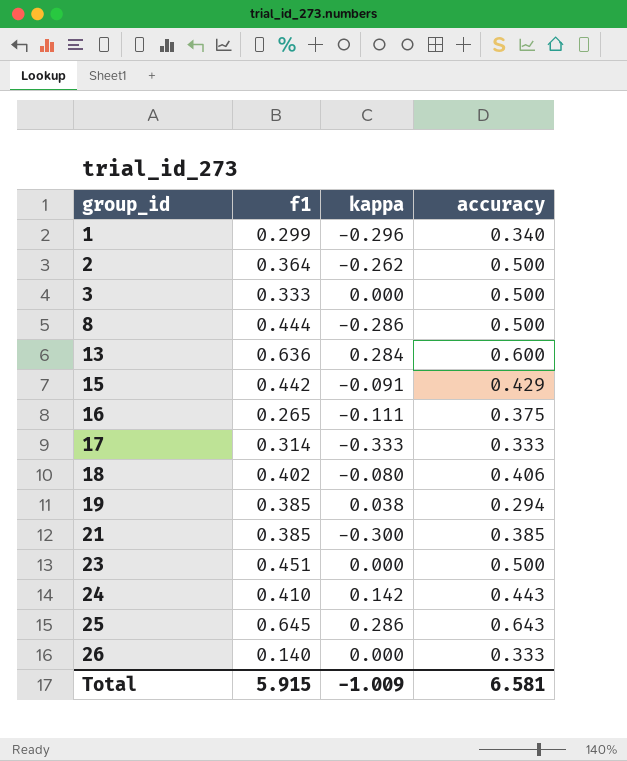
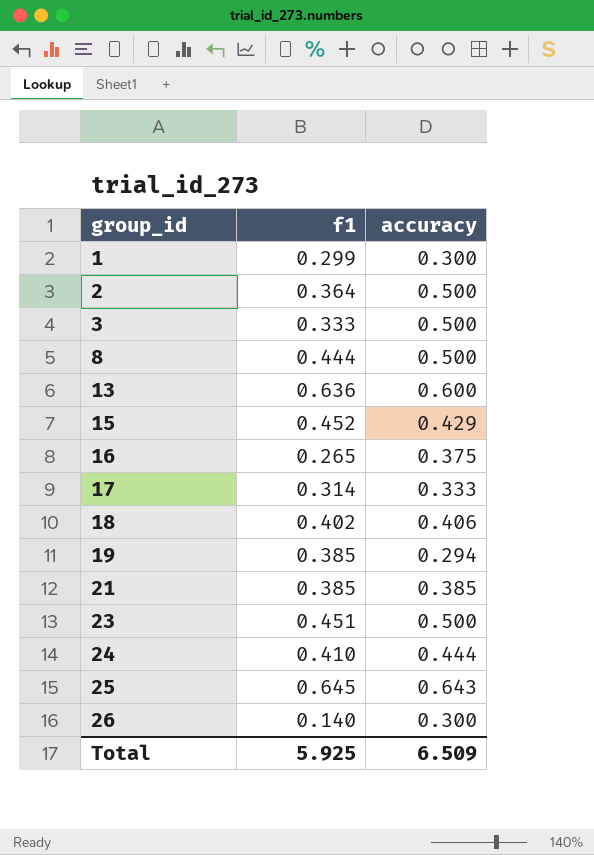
column kappa | position: 3 -> none
1 | accuracy: 0.340 -> 0.300
15 | f1: 0.442 -> 0.452
24 | accuracy: 0.443 -> 0.444
26 | accuracy: 0.333 -> 0.300
Total | f1: 5.915 -> 5.925
Total | accuracy: 6.581 -> 6.509

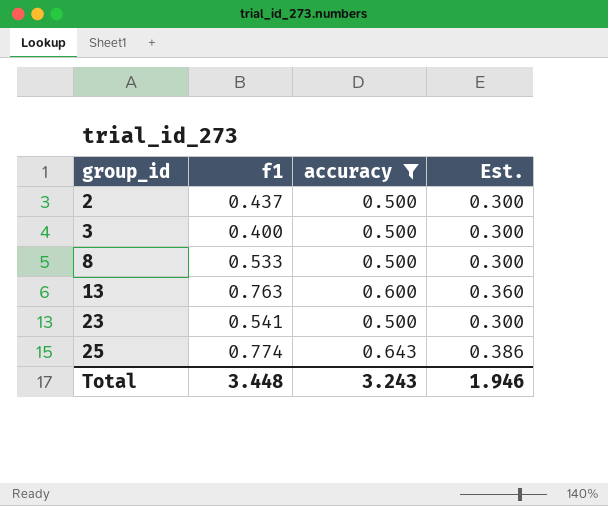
filter: none -> accuracy >= 0.500
column Est. | formula: none -> [accuracy] * 0.6
2 | f1: 0.364 -> 0.437
3 | f1: 0.333 -> 0.400
8 | f1: 0.444 -> 0.533
13 | f1: 0.636 -> 0.763
23 | f1: 0.451 -> 0.541
25 | f1: 0.645 -> 0.774
Total | f1: 5.925 -> 3.448
Total | accuracy: 6.509 -> 3.243

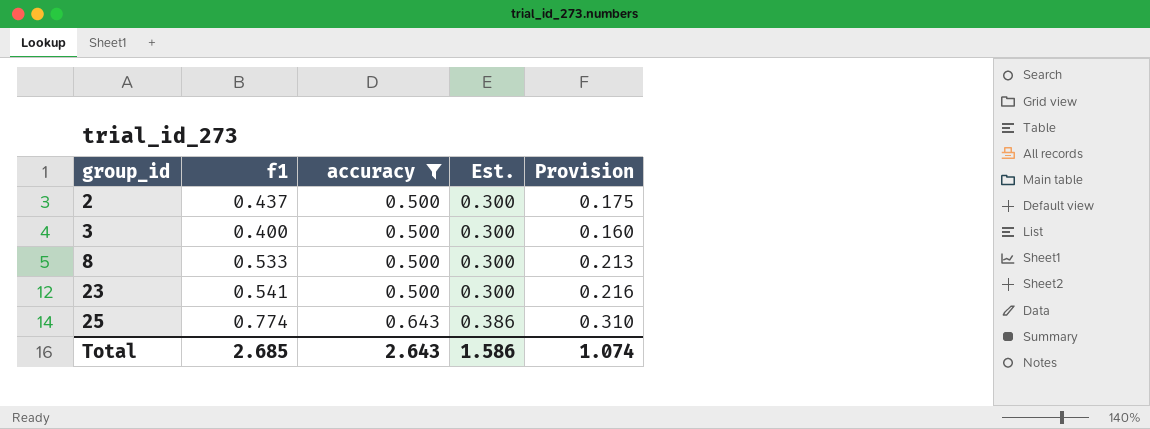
column Provision | formula: none -> [f1] * 0.4
row 13: 0.763 | 0.600 | 0.360 -> none
Total | f1: 3.448 -> 2.685
Total | accuracy: 3.243 -> 2.643
Total | Est.: 1.946 -> 1.586

